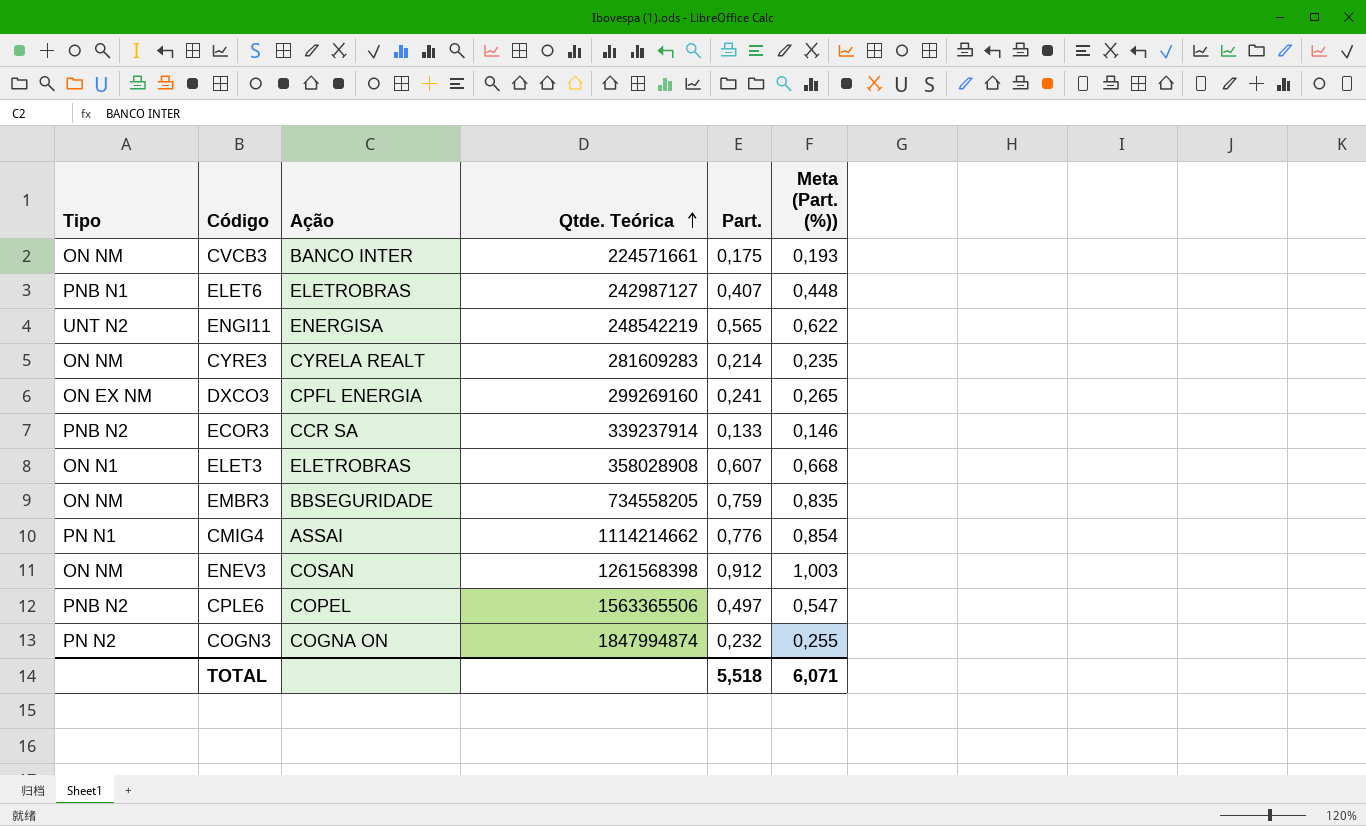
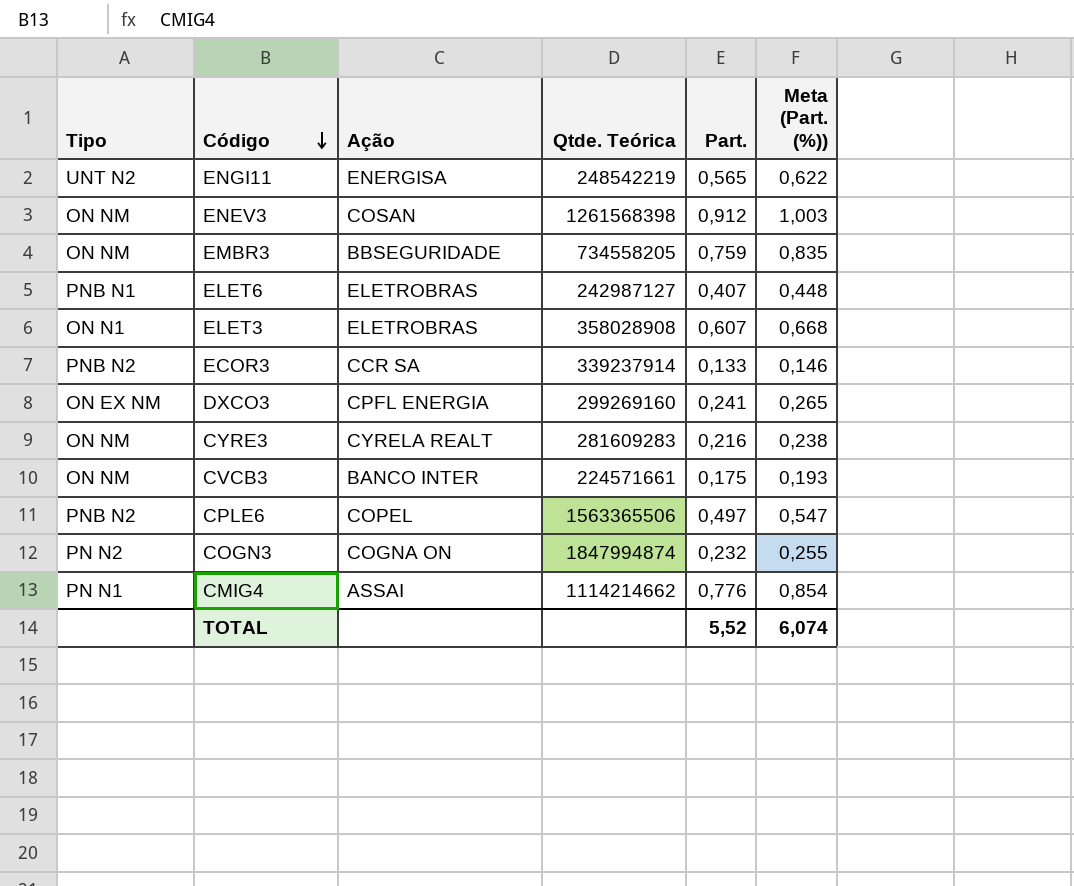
row order: Qtde. Teórica ascending -> Código descending
CYRE3 | Part.: 0,214 -> 0,216
CYRE3 | Meta (Part. (%)): 0,235 -> 0,238
TOTAL | Part.: 5,518 -> 5,52
TOTAL | Meta (Part. (%)): 6,071 -> 6,074

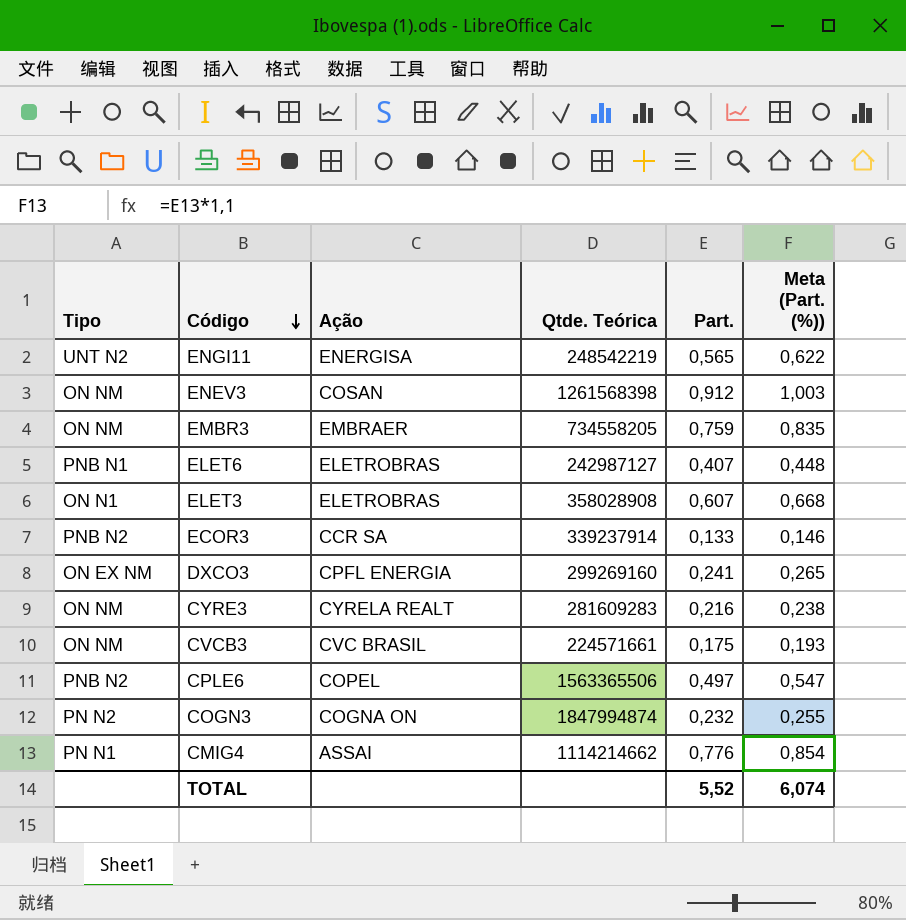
EMBR3 | Ação: BBSEGURIDADE -> EMBRAER
CVCB3 | Ação: BANCO INTER -> CVC BRASIL

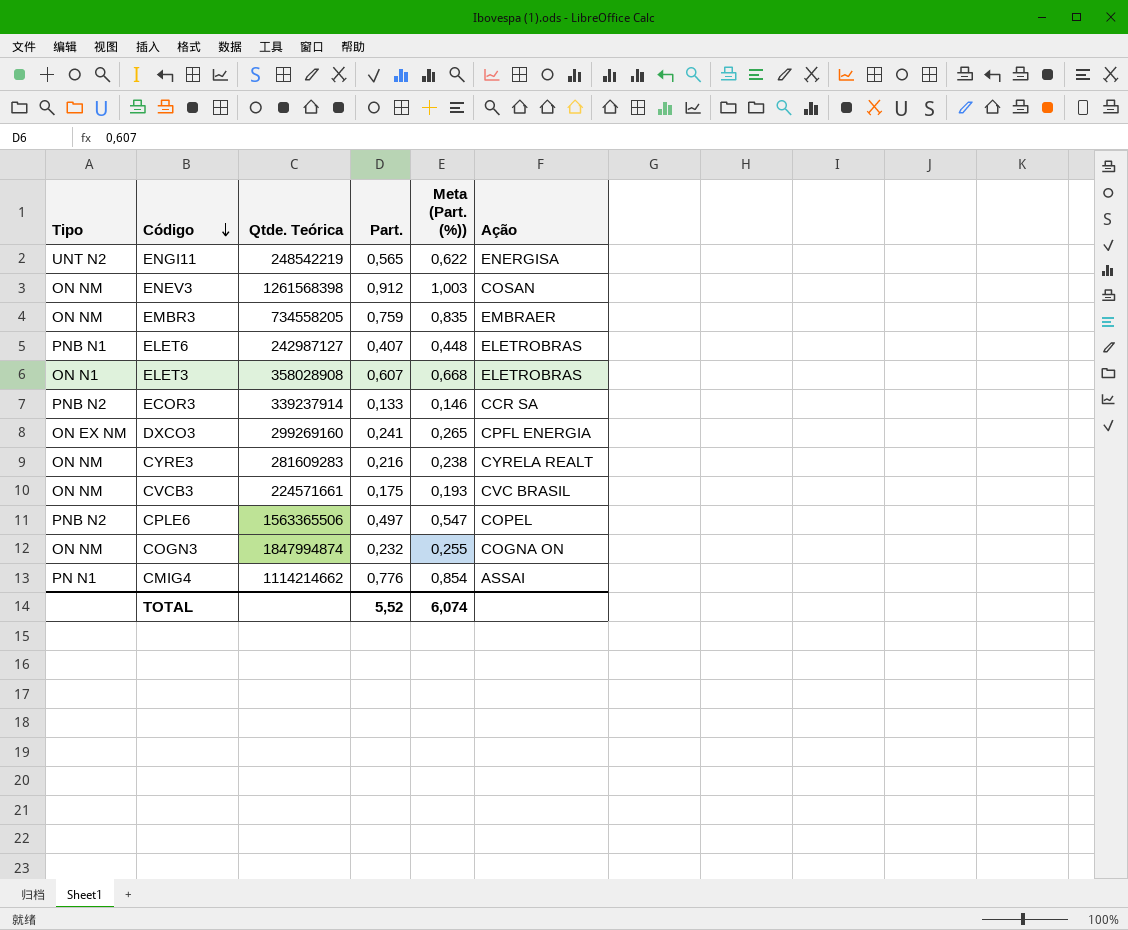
column Ação | position: 3 -> 6
COGN3 | Tipo: PN N2 -> ON NM

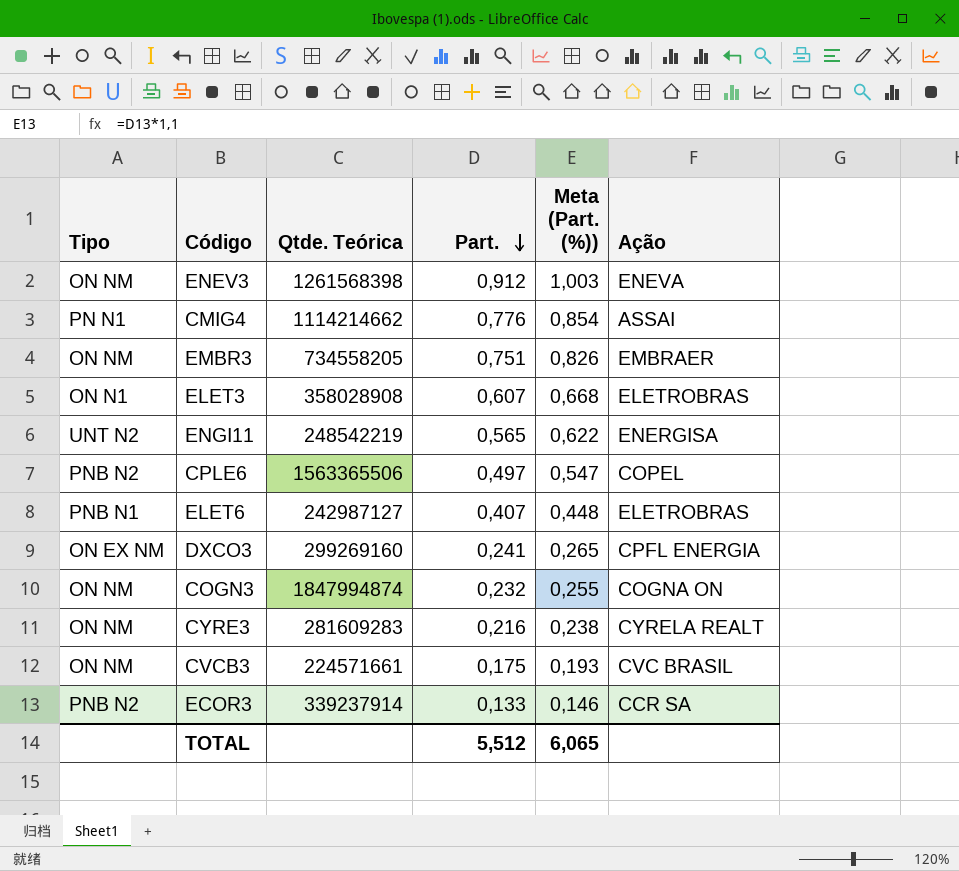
row order: Código descending -> Part. descending
ENEV3 | Ação: COSAN -> ENEVA
EMBR3 | Part.: 0,759 -> 0,751
EMBR3 | Meta (Part. (%)): 0,835 -> 0,826
TOTAL | Part.: 5,52 -> 5,512
TOTAL | Meta (Part. (%)): 6,074 -> 6,065

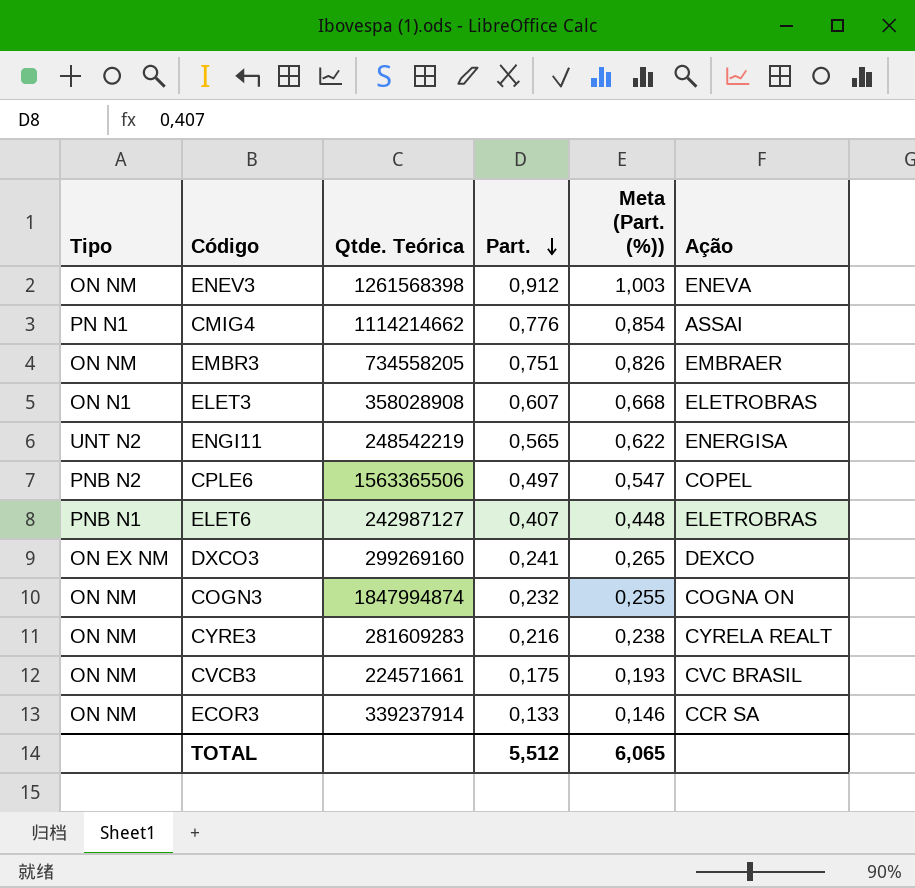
DXCO3 | Ação: CPFL ENERGIA -> DEXCO
ECOR3 | Tipo: PNB N2 -> ON NM

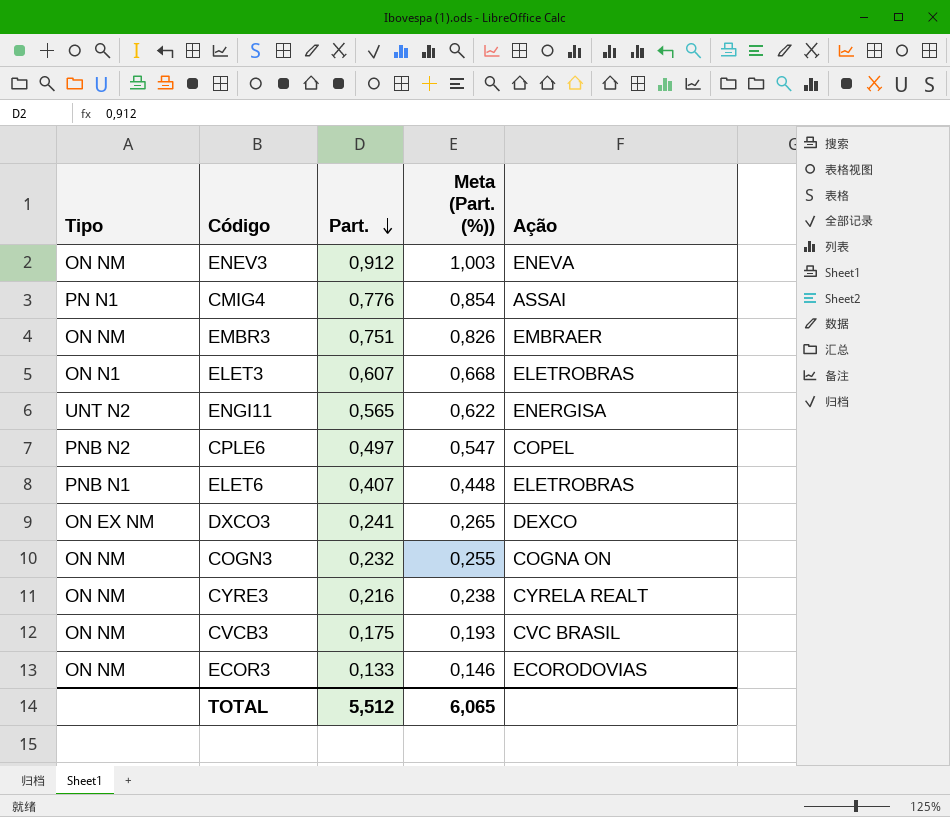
column Qtde. Teórica | position: 3 -> none
ECOR3 | Ação: CCR SA -> ECORODOVIAS

